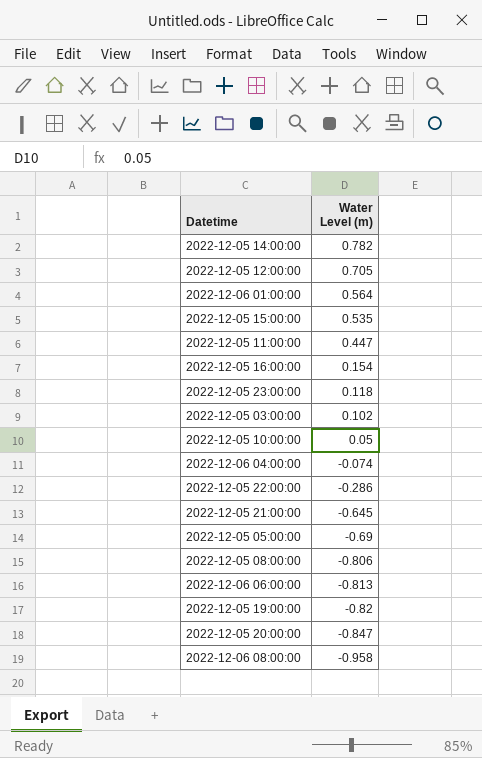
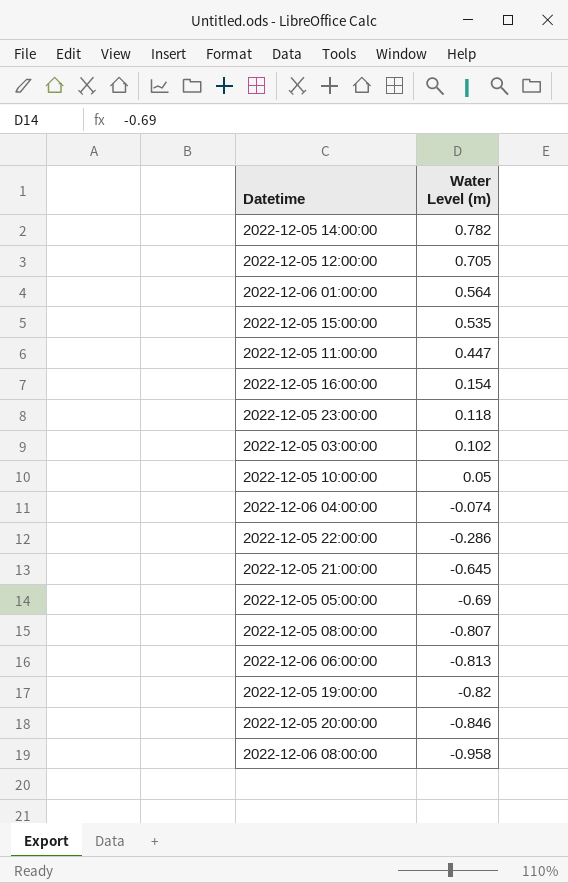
2022-12-05 08:00:00 | Water Level (m): -0.806 -> -0.807
2022-12-05 20:00:00 | Water Level (m): -0.847 -> -0.846

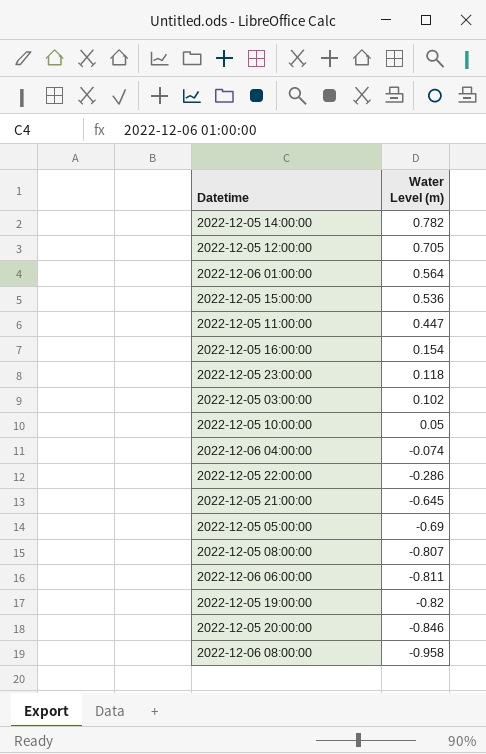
2022-12-05 15:00:00 | Water Level (m): 0.535 -> 0.536
2022-12-06 06:00:00 | Water Level (m): -0.813 -> -0.811

